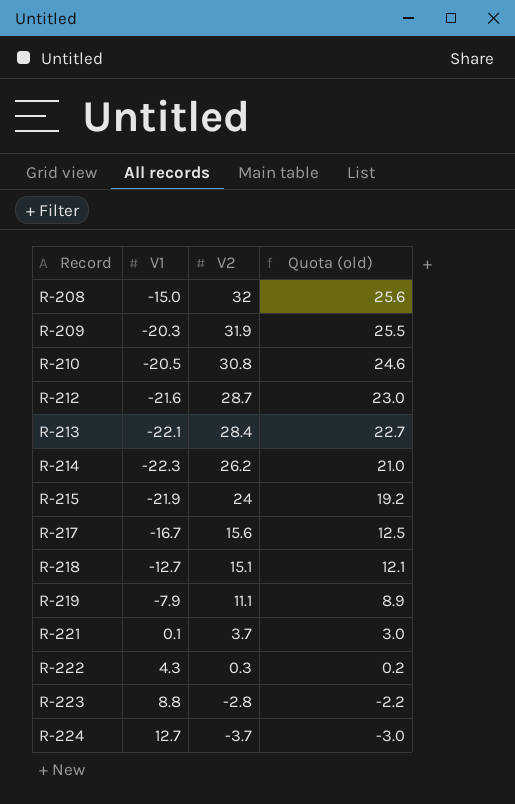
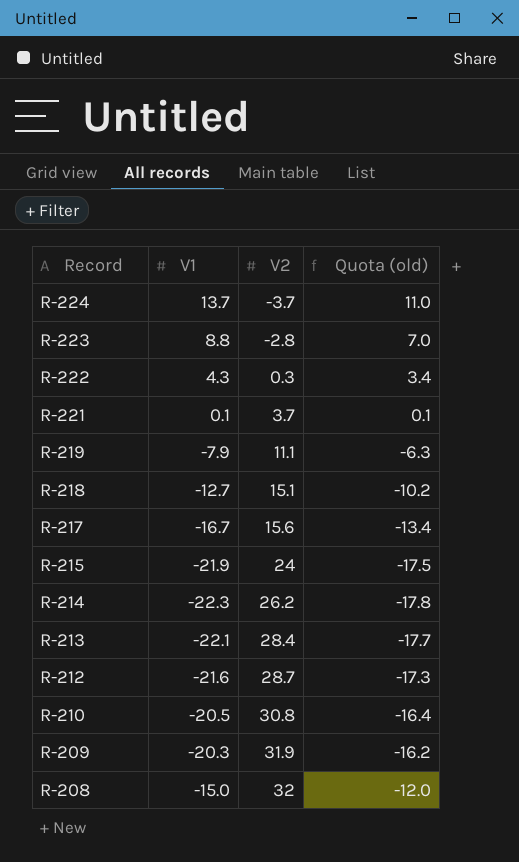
row order: Record ascending -> Record descending
column Quota (old) | formula: [V2] * 0.8 -> [V1] * 0.8
R-224 | V1: 12.7 -> 13.7

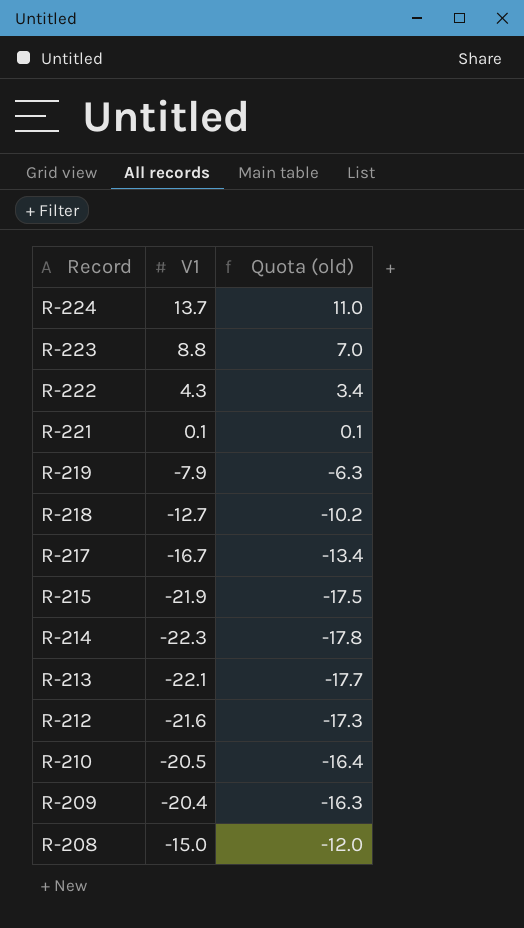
column V2 | position: 3 -> none
R-209 | V1: -20.3 -> -20.4
R-209 | Quota (old): -16.2 -> -16.3

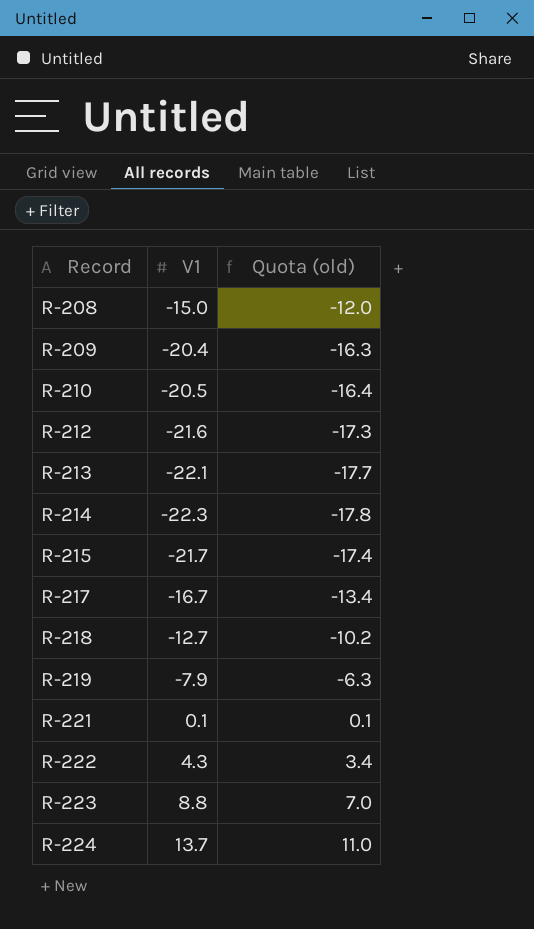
row order: Record descending -> Record ascending
R-215 | V1: -21.9 -> -21.7
R-215 | Quota (old): -17.5 -> -17.4

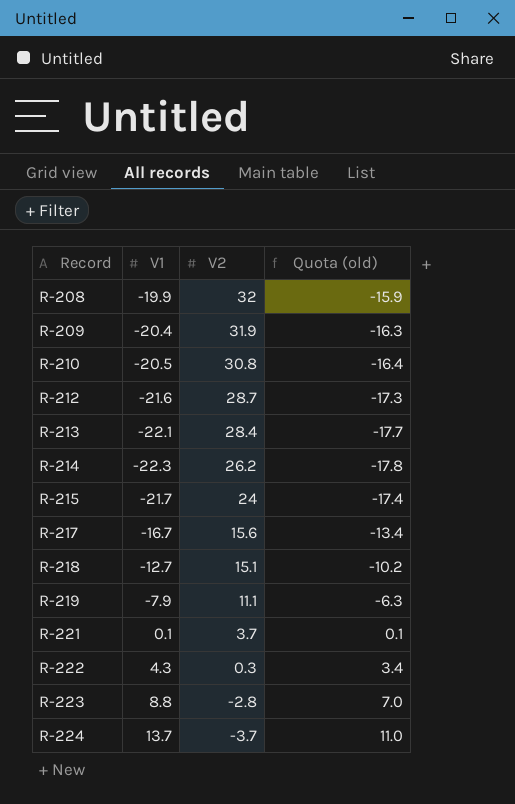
column V2 | position: none -> 3
R-208 | V1: -15.0 -> -19.9
R-208 | Quota (old): -12.0 -> -15.9

